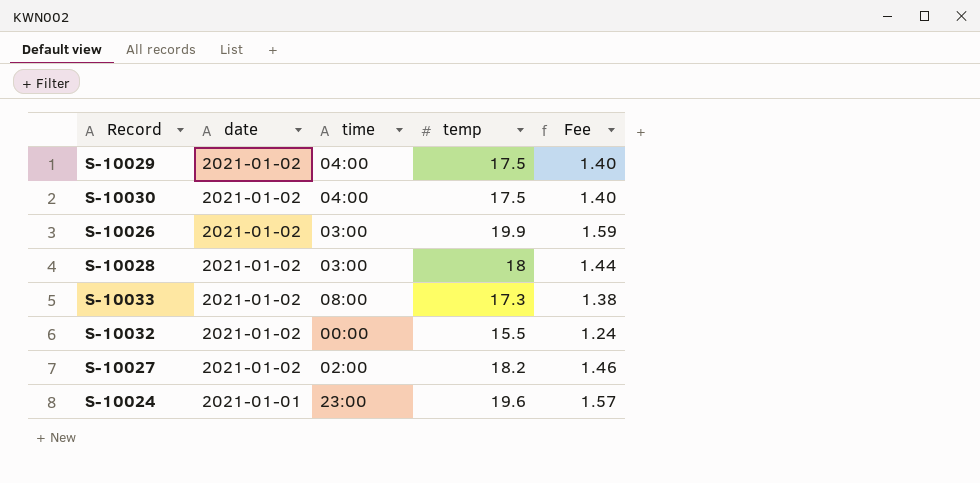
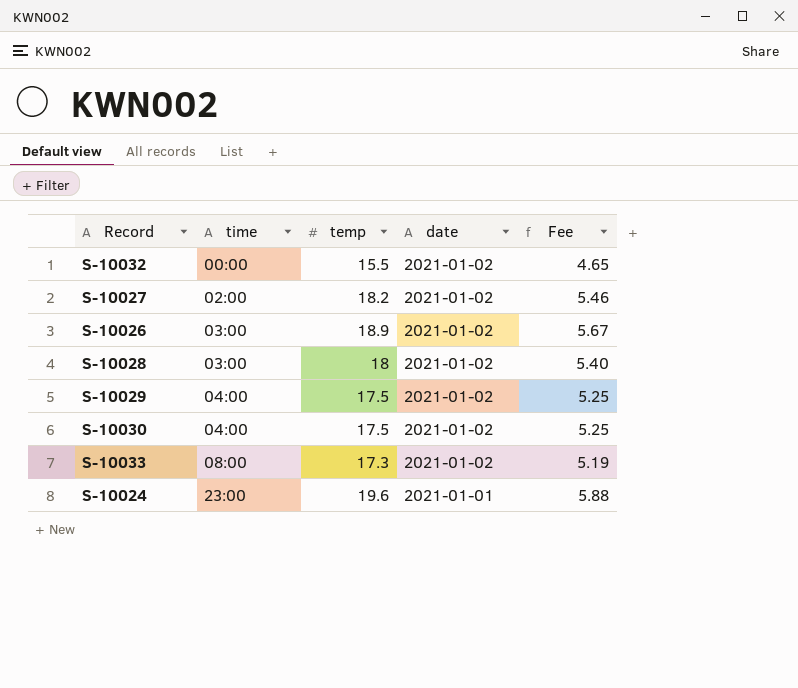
row order: date descending -> time ascending
column date | position: 2 -> 4
column Fee | formula: [temp] * 0.08 -> [temp] * 0.3
S-10026 | temp: 19.9 -> 18.9

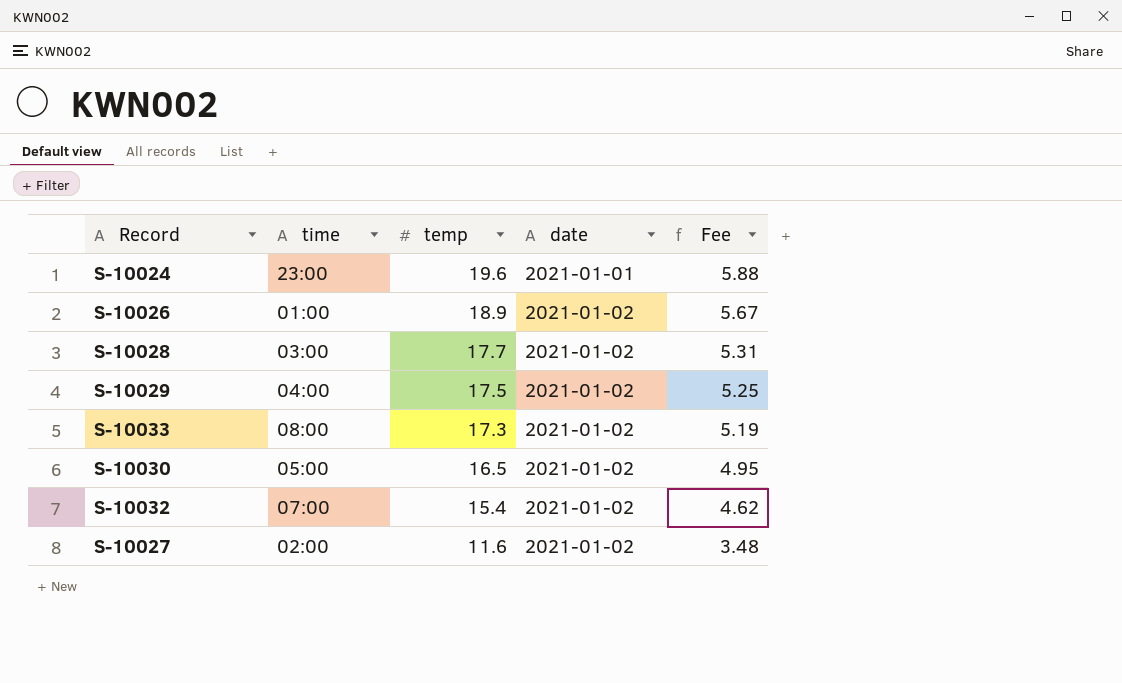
row order: time ascending -> temp descending
S-10026 | time: 03:00 -> 01:00
S-10028 | temp: 18 -> 17.7
S-10028 | Fee: 5.40 -> 5.31
S-10030 | time: 04:00 -> 05:00
S-10030 | temp: 17.5 -> 16.5
S-10030 | Fee: 5.25 -> 4.95
S-10032 | time: 00:00 -> 07:00
S-10032 | temp: 15.5 -> 15.4
S-10032 | Fee: 4.65 -> 4.62
S-10027 | temp: 18.2 -> 11.6
S-10027 | Fee: 5.46 -> 3.48

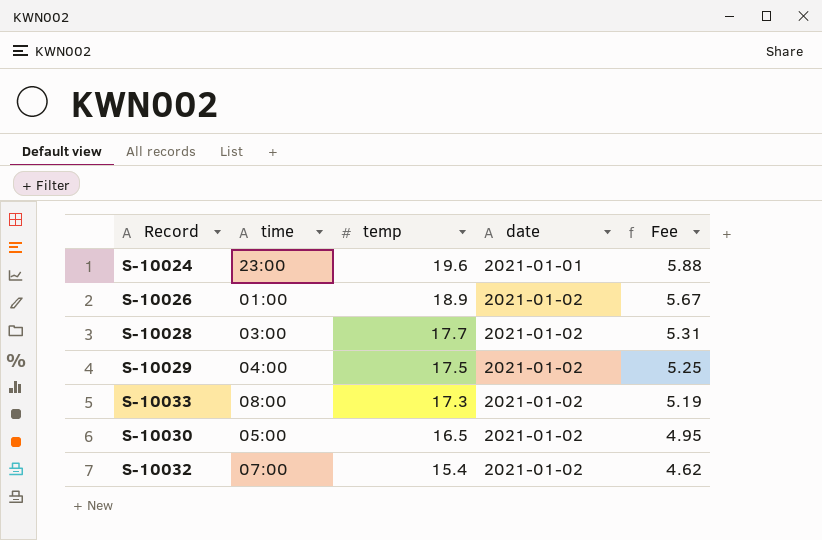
row S-10027: 02:00 | 11.6 | 2021-01-02 | 3.48 -> none

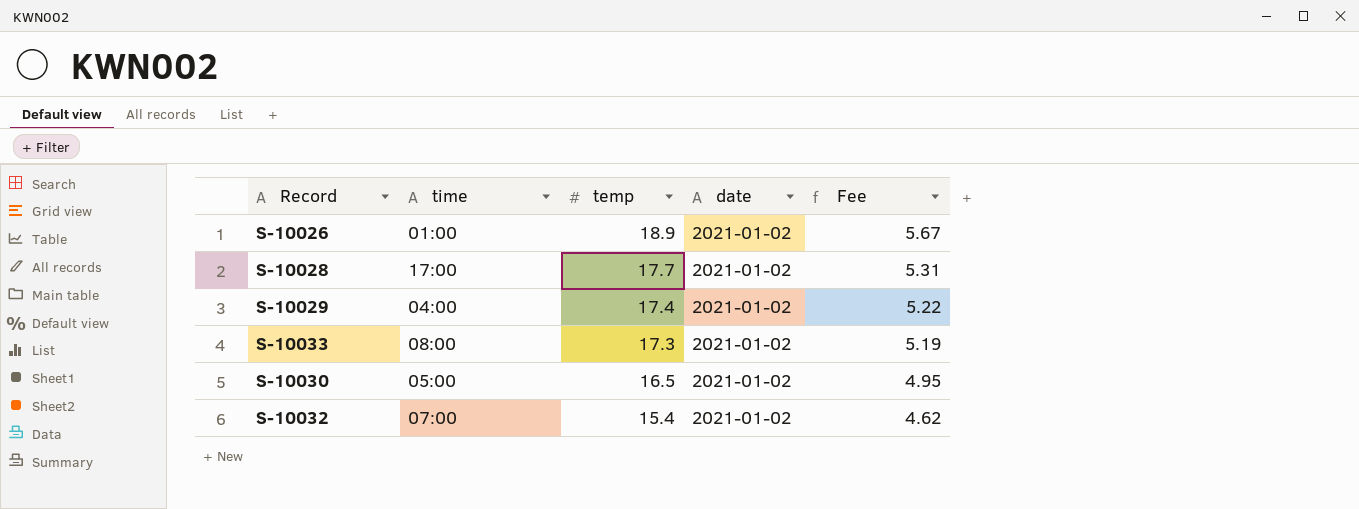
row S-10024: 23:00 | 19.6 | 2021-01-01 | 5.88 -> none
S-10028 | time: 03:00 -> 17:00
S-10029 | temp: 17.5 -> 17.4
S-10029 | Fee: 5.25 -> 5.22

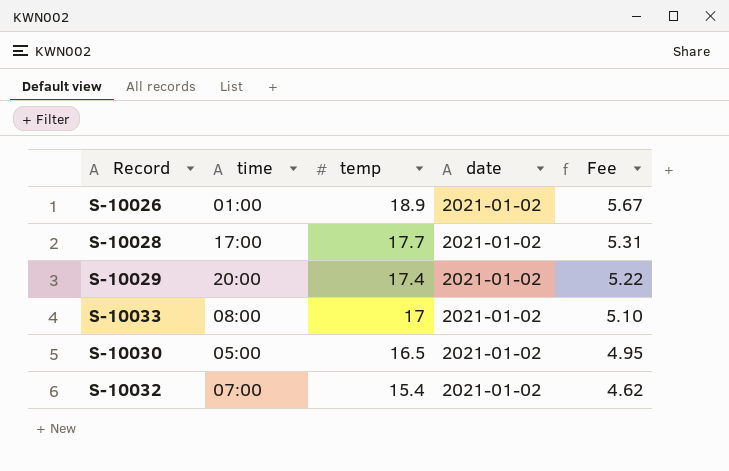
S-10029 | time: 04:00 -> 20:00
S-10033 | temp: 17.3 -> 17
S-10033 | Fee: 5.19 -> 5.10

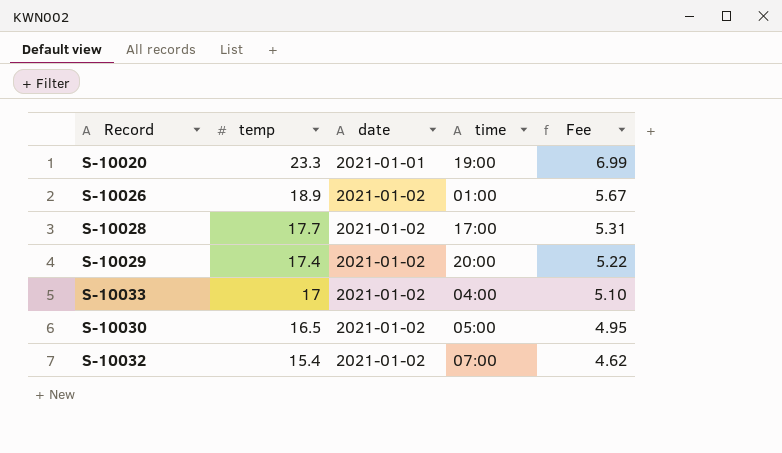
column time | position: 2 -> 4
row S-10020: none -> 23.3 | 2021-01-01 | 19:00 | 6.99
S-10033 | time: 08:00 -> 04:00

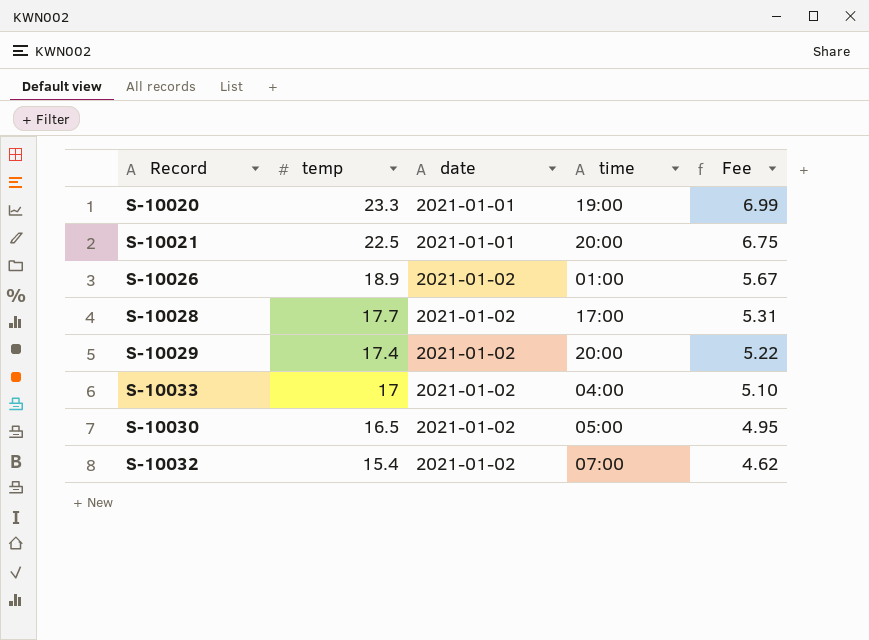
row S-10021: none -> 22.5 | 2021-01-01 | 20:00 | 6.75

